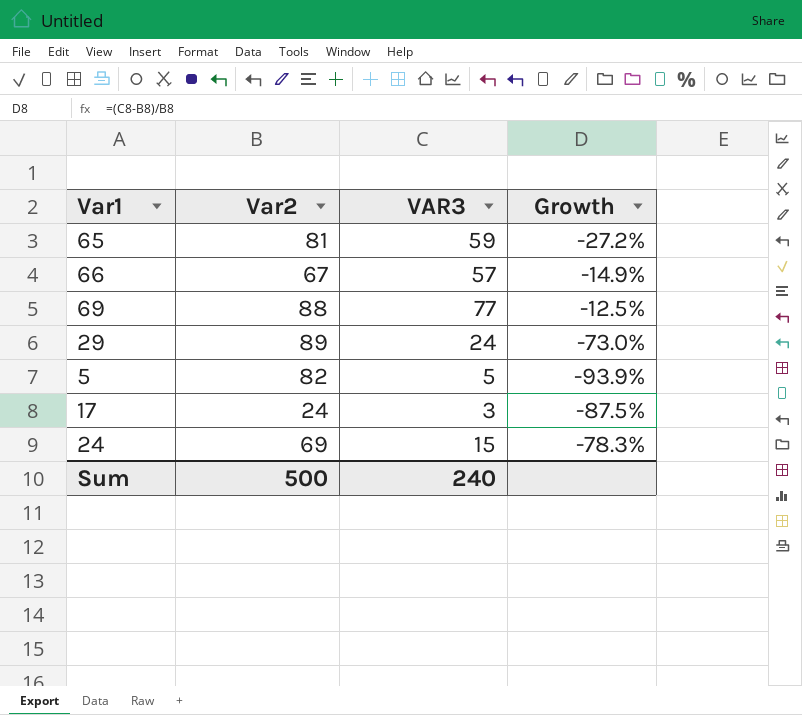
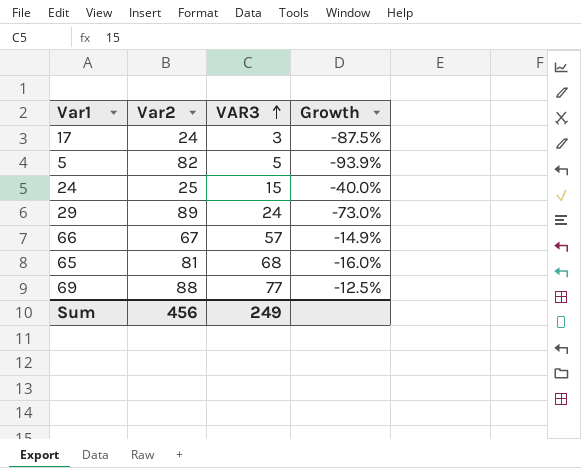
row order: none -> VAR3 ascending
24 | Var2: 69 -> 25
24 | Growth: -78.3% -> -40.0%
65 | VAR3: 59 -> 68
65 | Growth: -27.2% -> -16.0%
Sum | Var2: 500 -> 456
Sum | VAR3: 240 -> 249

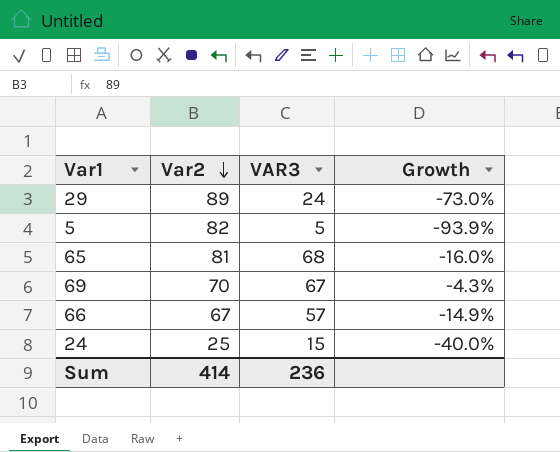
row order: VAR3 ascending -> Var2 descending
row 17: 24 | 3 | -87.5% -> none
69 | Var2: 88 -> 70
69 | VAR3: 77 -> 67
69 | Growth: -12.5% -> -4.3%
Sum | Var2: 456 -> 414
Sum | VAR3: 249 -> 236

